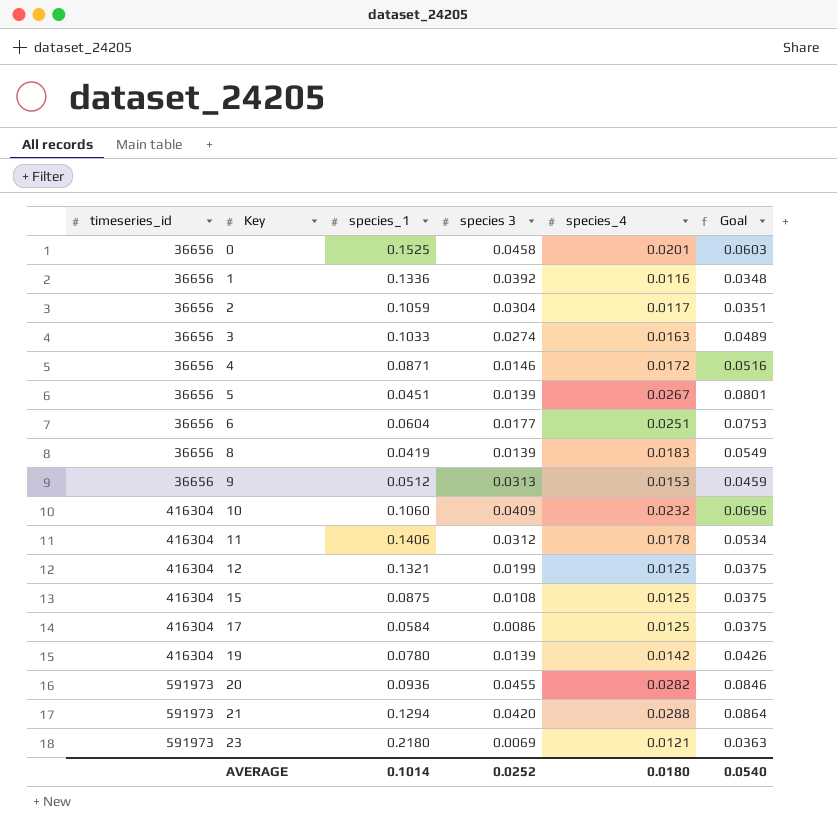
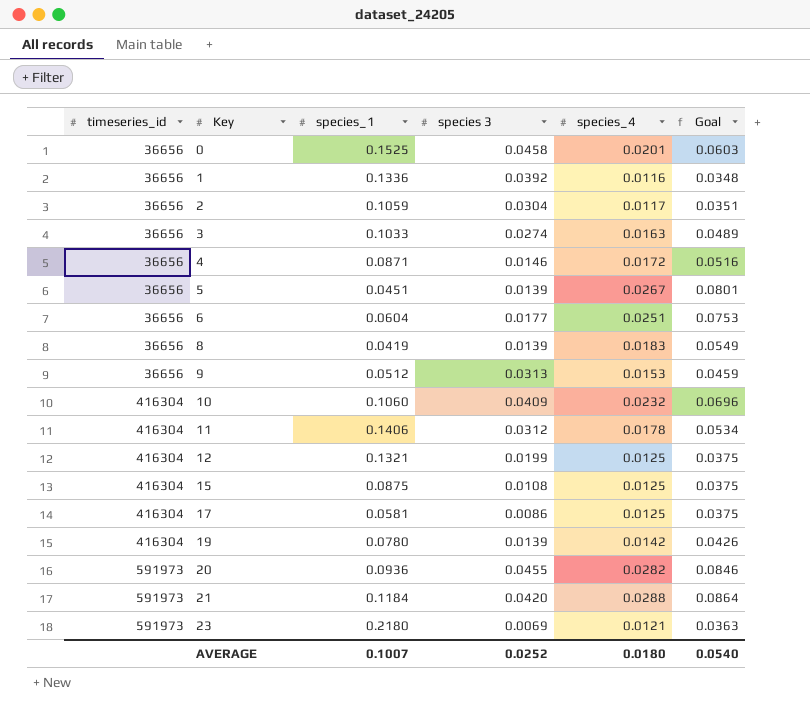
17 | species_1: 0.0584 -> 0.0581
21 | species_1: 0.1294 -> 0.1184
AVERAGE | species_1: 0.1014 -> 0.1007

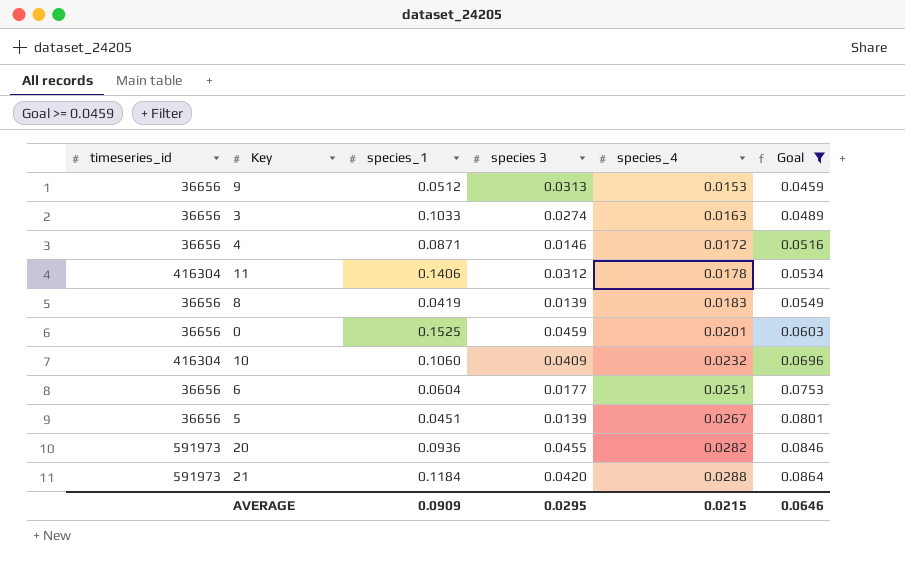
filter: none -> Goal >= 0.0459
row order: timeseries_id ascending -> species_4 ascending
0 | species 3: 0.0458 -> 0.0459
AVERAGE | species_1: 0.1007 -> 0.0909
AVERAGE | species 3: 0.0252 -> 0.0295
AVERAGE | species_4: 0.0180 -> 0.0215
AVERAGE | Goal: 0.0540 -> 0.0646

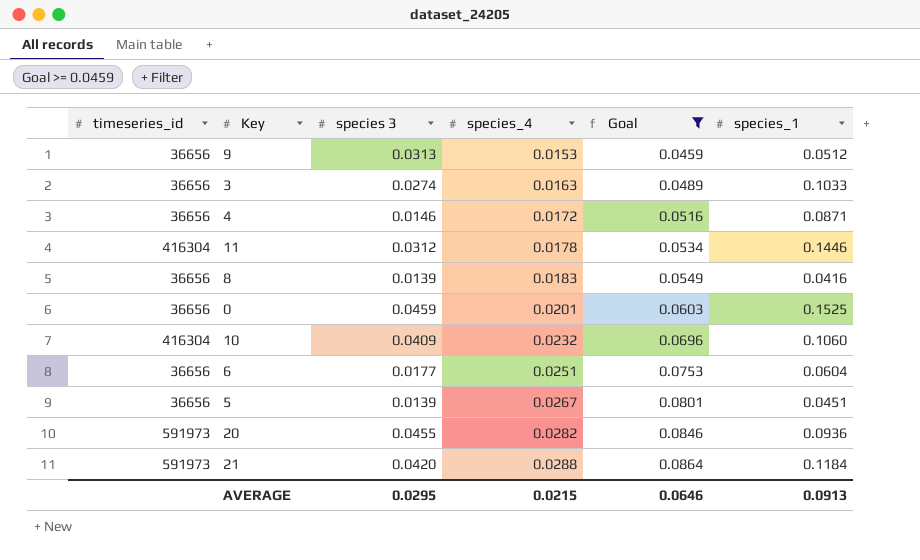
column species_1 | position: 3 -> 6
11 | species_1: 0.1406 -> 0.1446
8 | species_1: 0.0419 -> 0.0416
AVERAGE | species_1: 0.0909 -> 0.0913

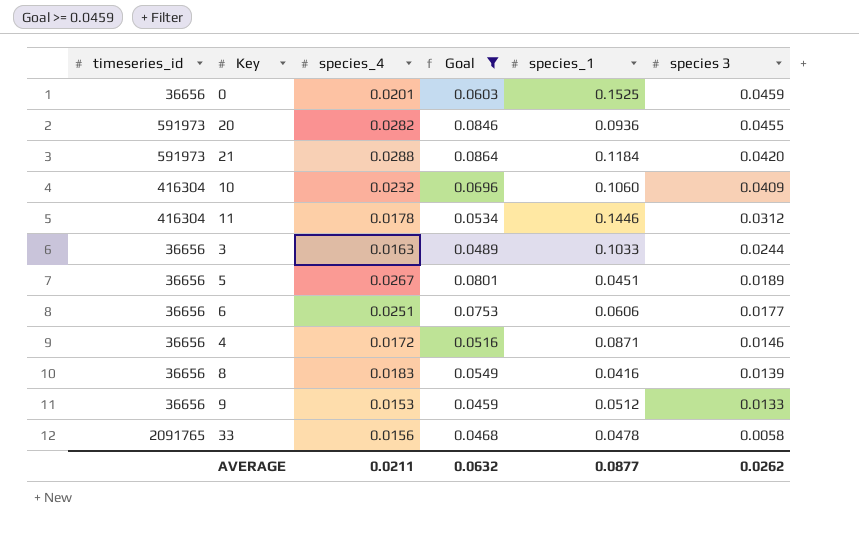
row order: species_4 ascending -> species 3 descending
column species 3 | position: 3 -> 6
3 | species 3: 0.0274 -> 0.0244
5 | species 3: 0.0139 -> 0.0189
6 | species_1: 0.0604 -> 0.0606
9 | species 3: 0.0313 -> 0.0133
row 33: none -> 2091765 | 0.0156 | 0.0468 | 0.0478 | 0.0058
AVERAGE | species_4: 0.0215 -> 0.0211
AVERAGE | Goal: 0.0646 -> 0.0632
AVERAGE | species_1: 0.0913 -> 0.0877
AVERAGE | species 3: 0.0295 -> 0.0262

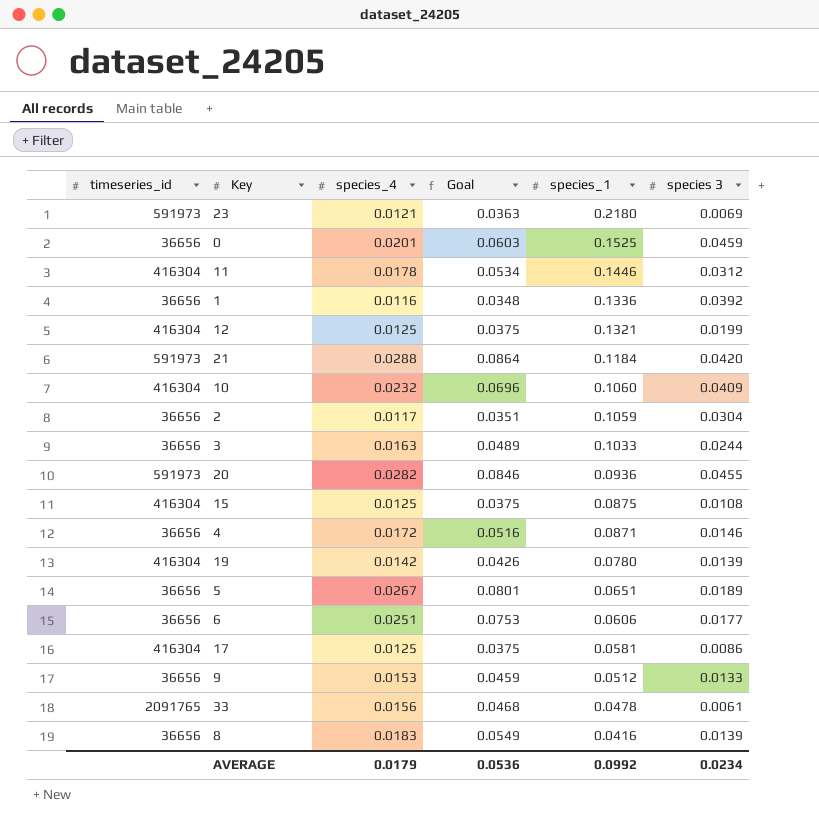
filter: Goal >= 0.0459 -> none
row order: species 3 descending -> species_1 descending
5 | species_1: 0.0451 -> 0.0651
33 | species 3: 0.0058 -> 0.0061
AVERAGE | species_4: 0.0211 -> 0.0179
AVERAGE | Goal: 0.0632 -> 0.0536
AVERAGE | species_1: 0.0877 -> 0.0992
AVERAGE | species 3: 0.0262 -> 0.0234

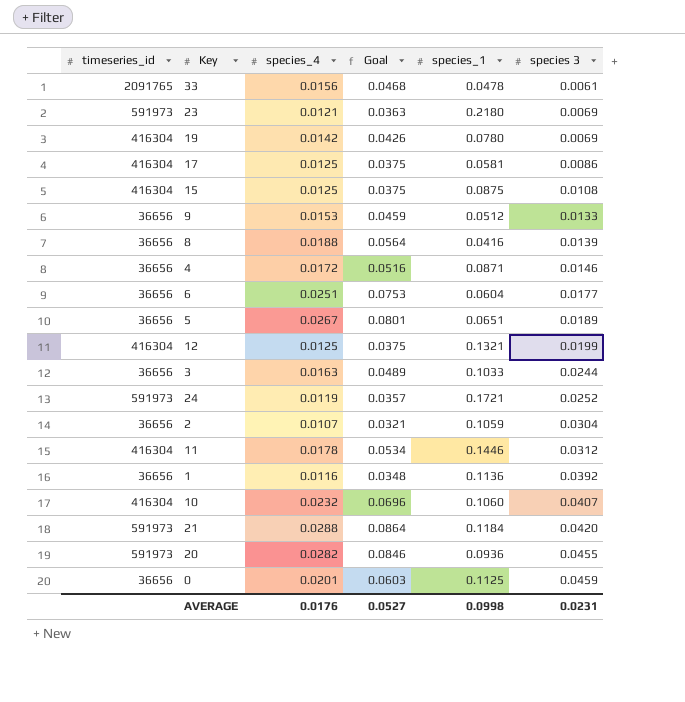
row order: species_1 descending -> species 3 ascending
19 | species 3: 0.0139 -> 0.0069
8 | species_4: 0.0183 -> 0.0188
8 | Goal: 0.0549 -> 0.0564
6 | species_1: 0.0606 -> 0.0604
row 24: none -> 591973 | 0.0119 | 0.0357 | 0.1721 | 0.0252
2 | species_4: 0.0117 -> 0.0107
2 | Goal: 0.0351 -> 0.0321
1 | species_1: 0.1336 -> 0.1136
10 | species 3: 0.0409 -> 0.0407
0 | species_1: 0.1525 -> 0.1125
AVERAGE | species_4: 0.0179 -> 0.0176
AVERAGE | Goal: 0.0536 -> 0.0527
AVERAGE | species_1: 0.0992 -> 0.0998
AVERAGE | species 3: 0.0234 -> 0.0231

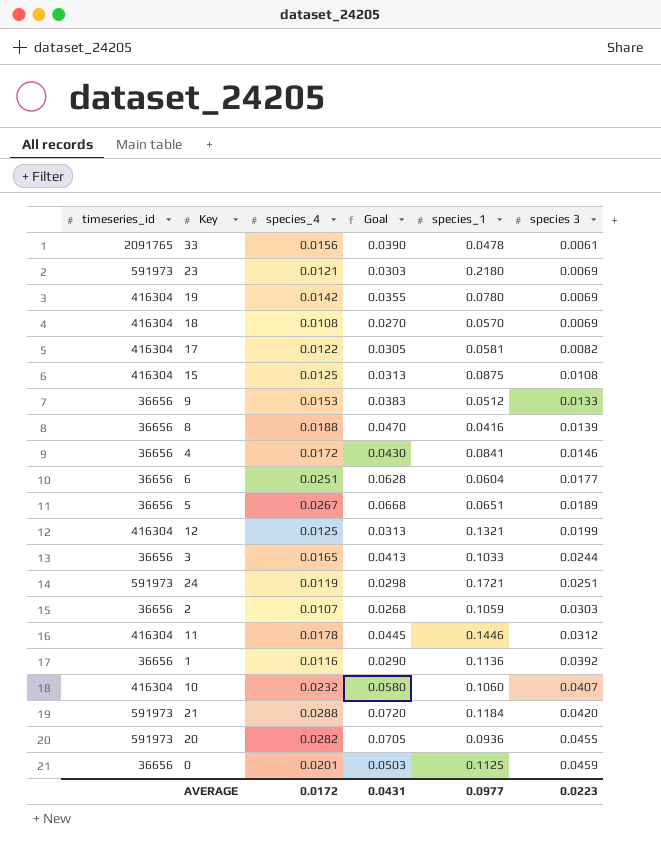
column Goal | formula: [species_4] * 3 -> [species_4] * 2.5
row 18: none -> 416304 | 0.0108 | 0.0270 | 0.0570 | 0.0069
17 | species_4: 0.0125 -> 0.0122
17 | species 3: 0.0086 -> 0.0082
4 | species_1: 0.0871 -> 0.0841
3 | species_4: 0.0163 -> 0.0165
24 | species 3: 0.0252 -> 0.0251
2 | species 3: 0.0304 -> 0.0303
AVERAGE | species_4: 0.0176 -> 0.0172
AVERAGE | Goal: 0.0527 -> 0.0431
AVERAGE | species_1: 0.0998 -> 0.0977
AVERAGE | species 3: 0.0231 -> 0.0223

